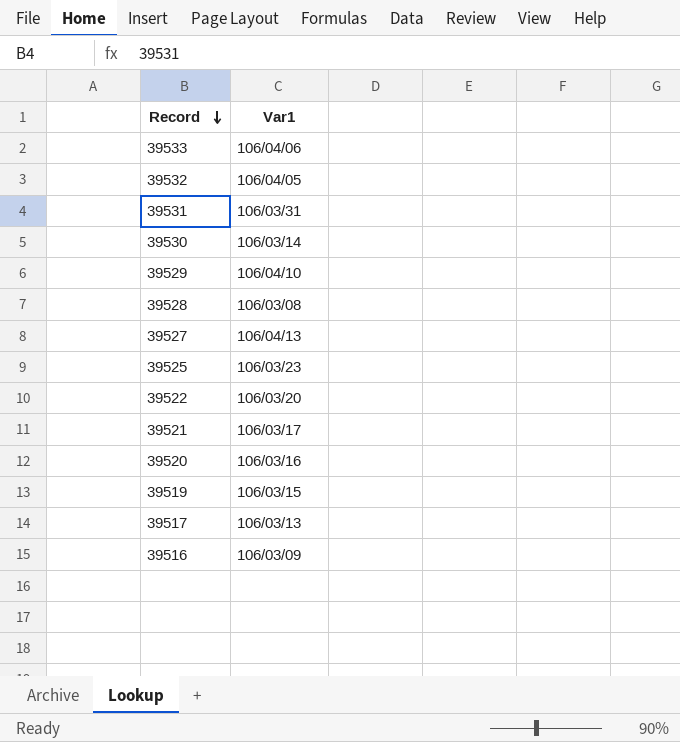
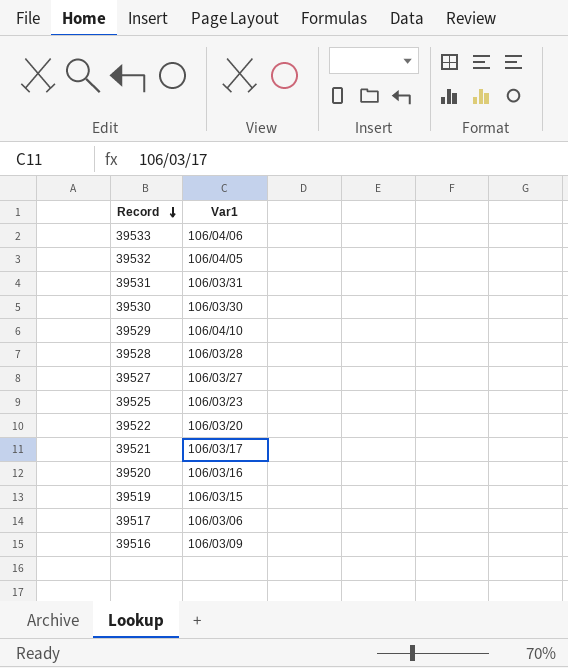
39530 | Var1: 106/03/14 -> 106/03/30
39528 | Var1: 106/03/08 -> 106/03/28
39527 | Var1: 106/04/13 -> 106/03/27
39517 | Var1: 106/03/13 -> 106/03/06

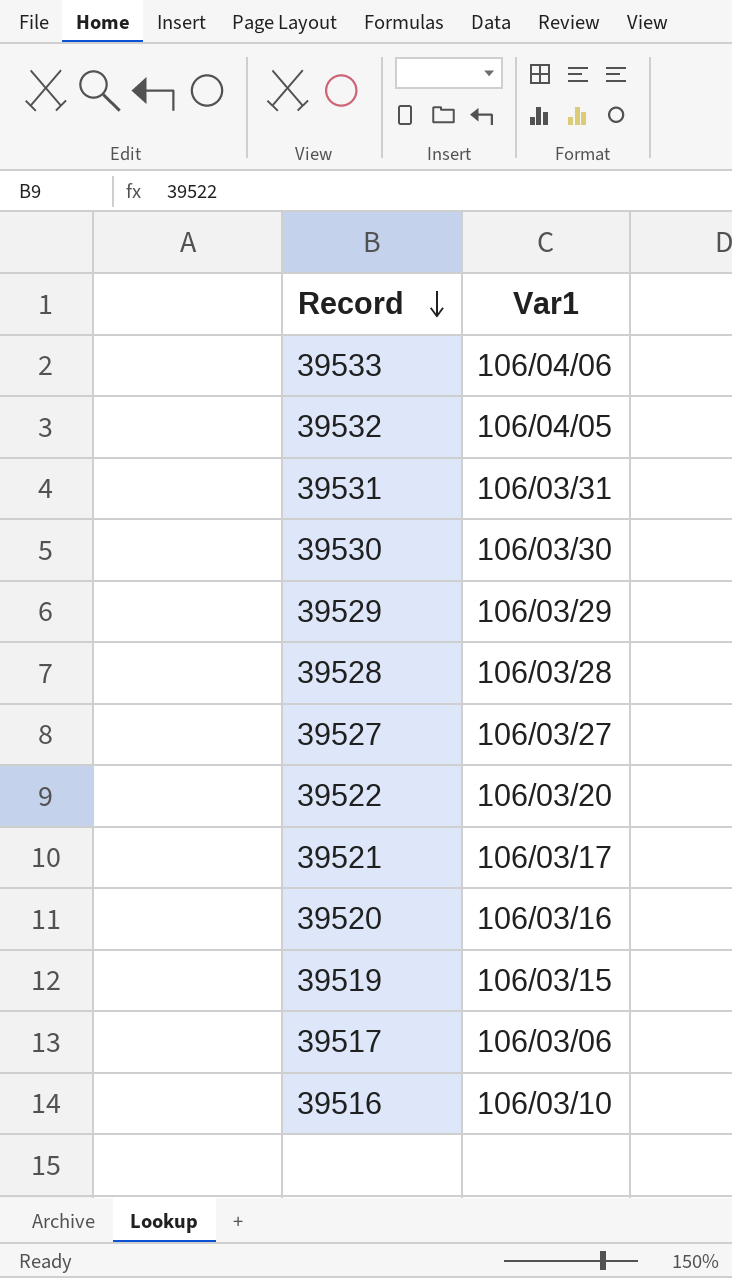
row 39525: 106/03/23 -> none
39529 | Var1: 106/04/10 -> 106/03/29
39516 | Var1: 106/03/09 -> 106/03/10

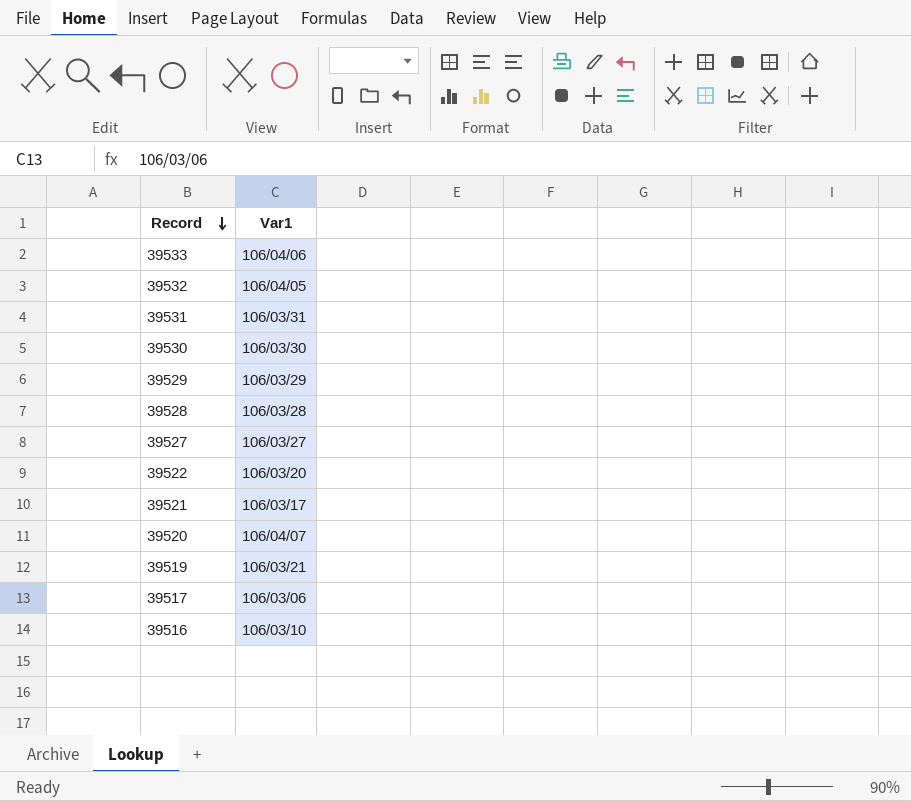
39520 | Var1: 106/03/16 -> 106/04/07
39519 | Var1: 106/03/15 -> 106/03/21

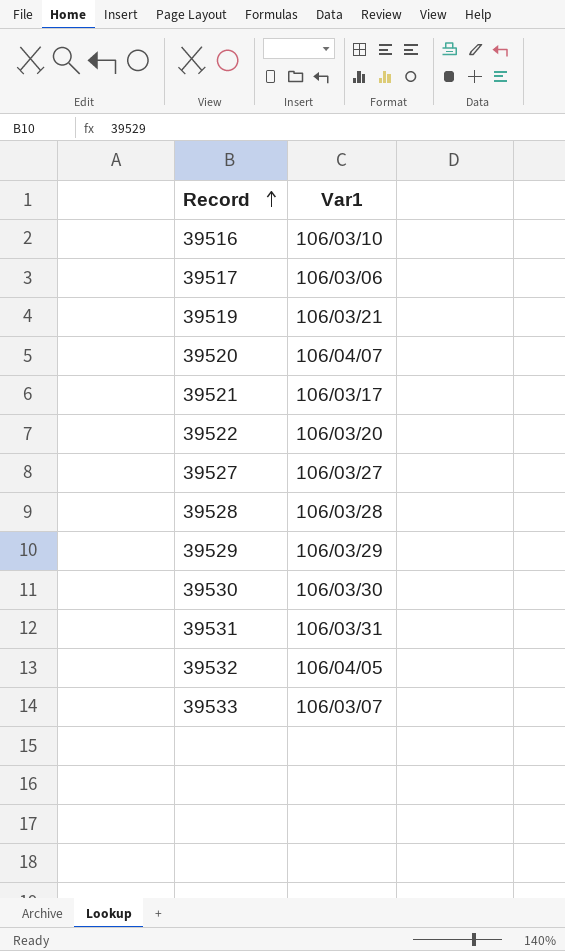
row order: Record descending -> Record ascending
39533 | Var1: 106/04/06 -> 106/03/07

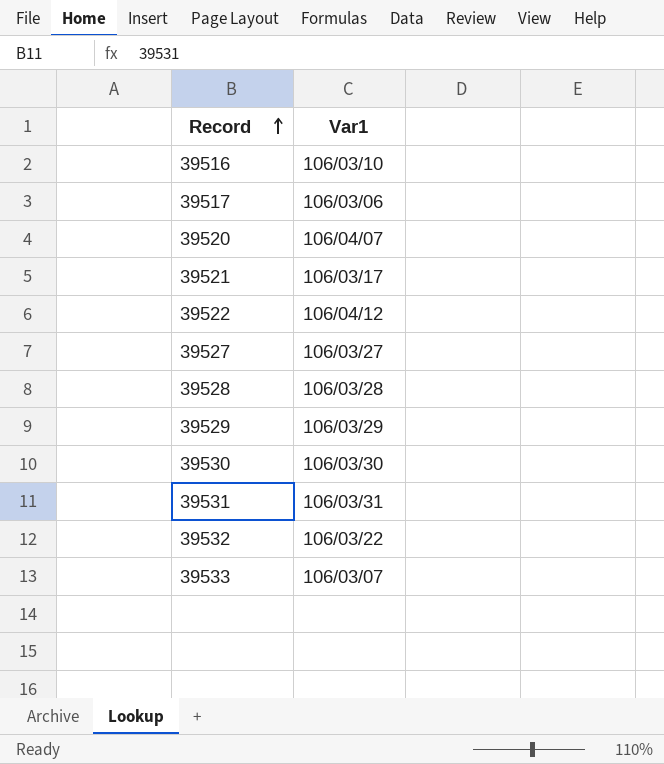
row 39519: 106/03/21 -> none
39522 | Var1: 106/03/20 -> 106/04/12
39532 | Var1: 106/04/05 -> 106/03/22

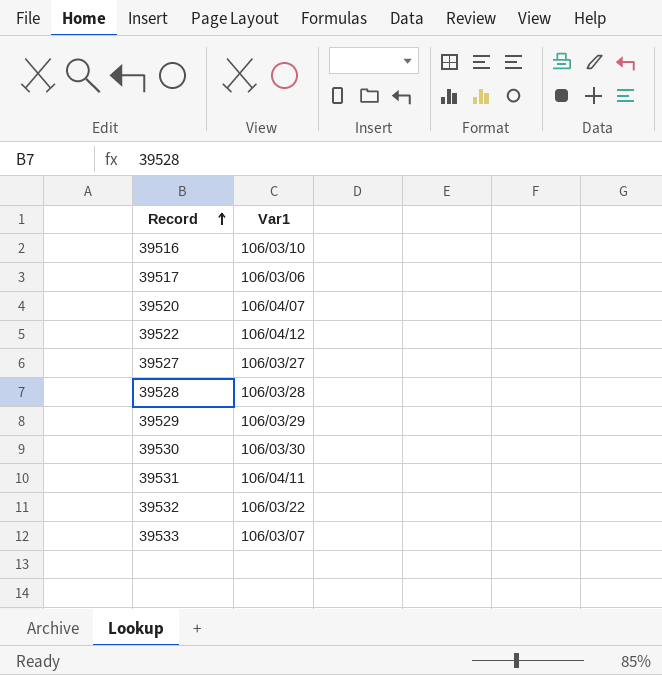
row 39521: 106/03/17 -> none
39531 | Var1: 106/03/31 -> 106/04/11

